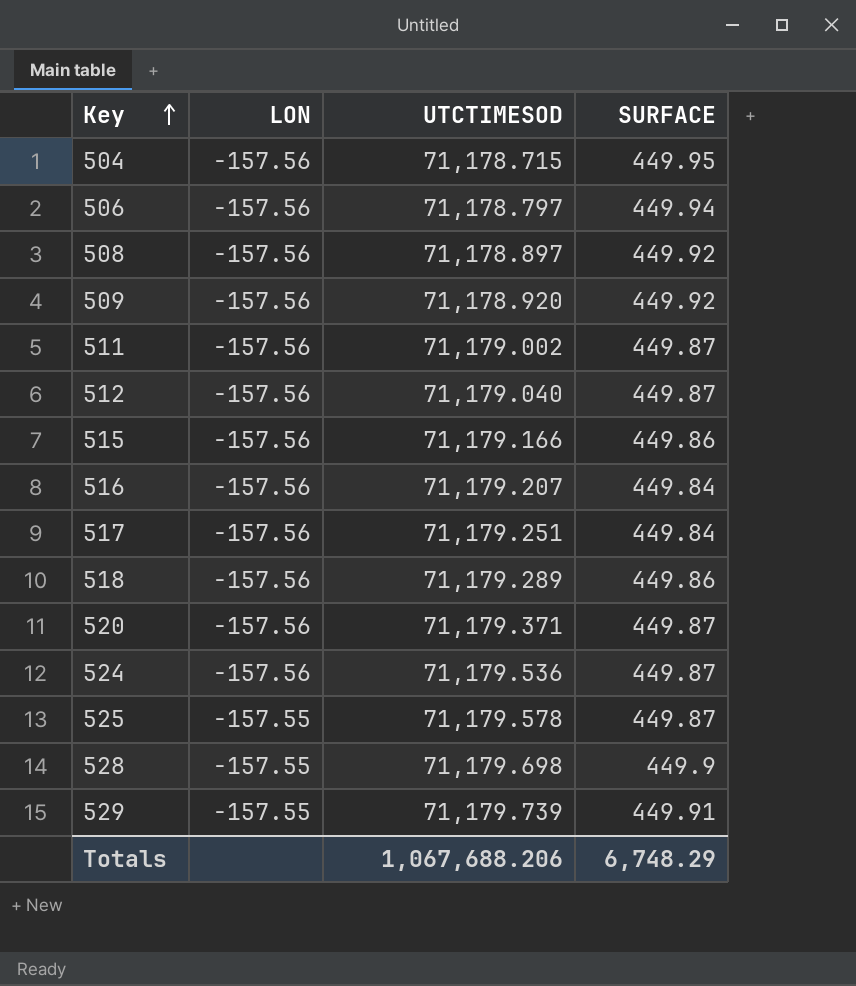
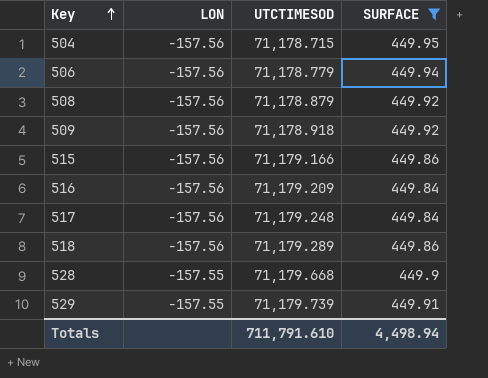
filter: none -> SURFACE != 449.87
506 | UTCTIMESOD: 71,178.797 -> 71,178.779
508 | UTCTIMESOD: 71,178.897 -> 71,178.879
509 | UTCTIMESOD: 71,178.920 -> 71,178.918
516 | UTCTIMESOD: 71,179.207 -> 71,179.209
517 | UTCTIMESOD: 71,179.251 -> 71,179.248
528 | UTCTIMESOD: 71,179.698 -> 71,179.668
Totals | UTCTIMESOD: 1,067,688.206 -> 711,791.610
Totals | SURFACE: 6,748.29 -> 4,498.94

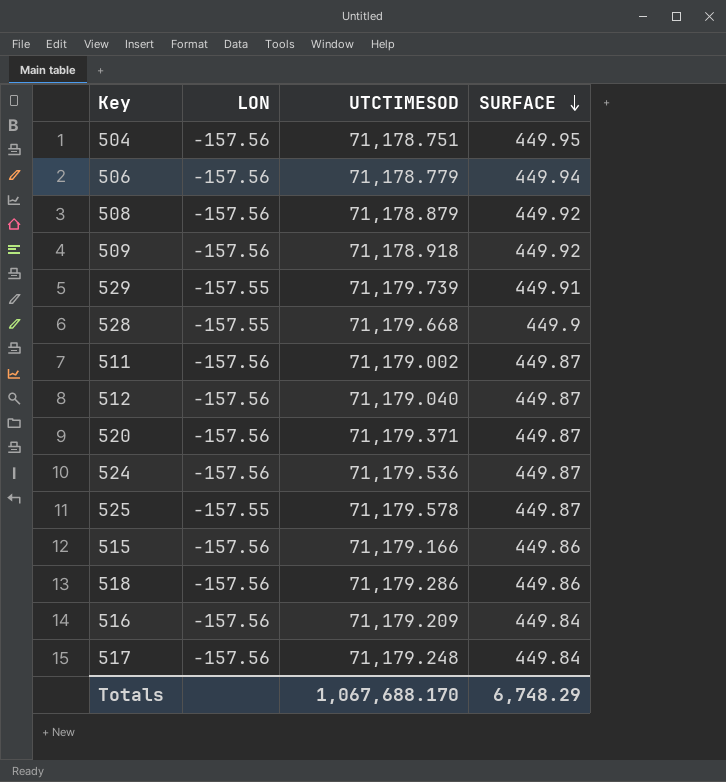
filter: SURFACE != 449.87 -> none
row order: Key ascending -> SURFACE descending
504 | UTCTIMESOD: 71,178.715 -> 71,178.751
518 | UTCTIMESOD: 71,179.289 -> 71,179.286
Totals | UTCTIMESOD: 711,791.610 -> 1,067,688.170
Totals | SURFACE: 4,498.94 -> 6,748.29

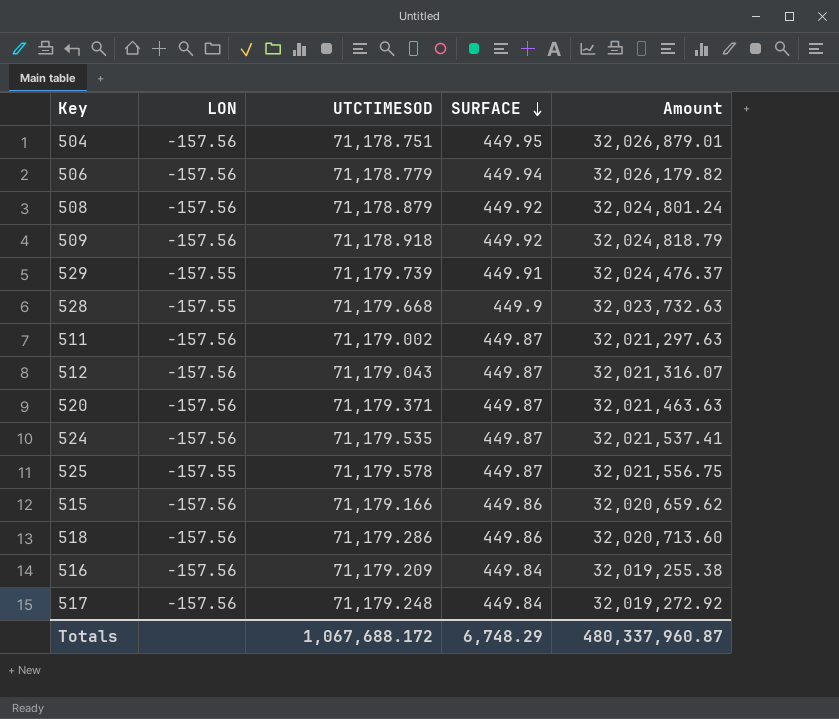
column Amount | formula: none -> [UTCTIMESOD] * [SURFACE]
512 | UTCTIMESOD: 71,179.040 -> 71,179.043
524 | UTCTIMESOD: 71,179.536 -> 71,179.535
Totals | UTCTIMESOD: 1,067,688.170 -> 1,067,688.172

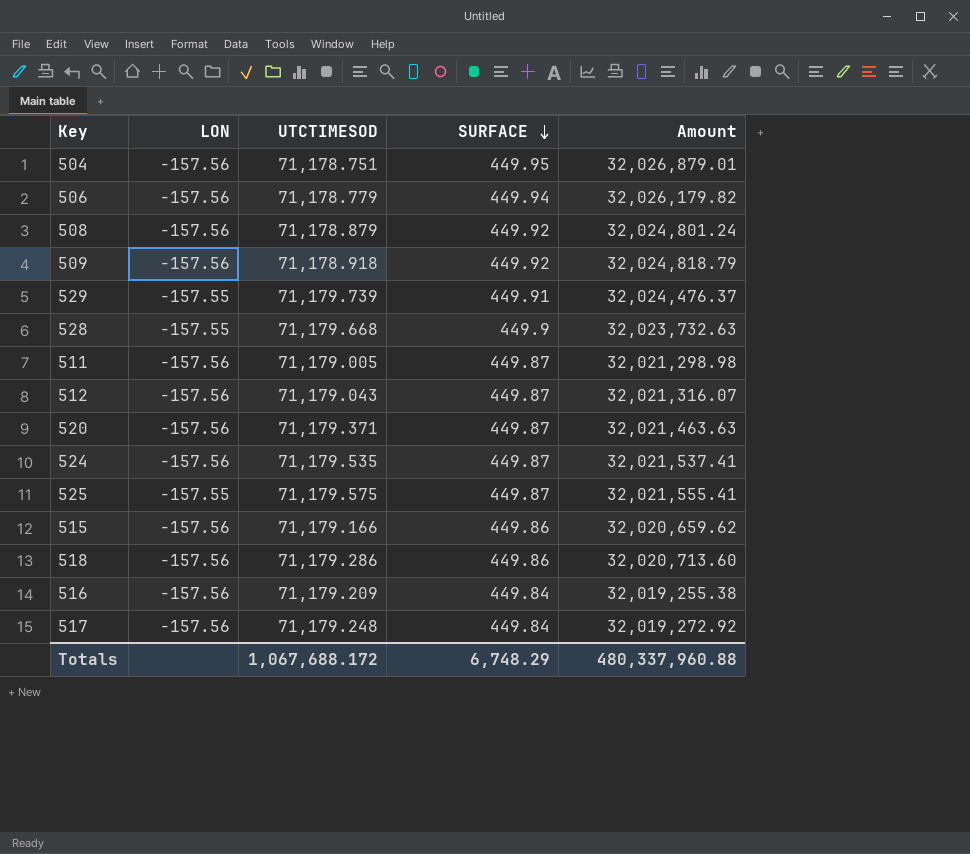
511 | UTCTIMESOD: 71,179.002 -> 71,179.005
511 | Amount: 32,021,297.63 -> 32,021,298.98
525 | UTCTIMESOD: 71,179.578 -> 71,179.575
525 | Amount: 32,021,556.75 -> 32,021,555.41
Totals | Amount: 480,337,960.87 -> 480,337,960.88

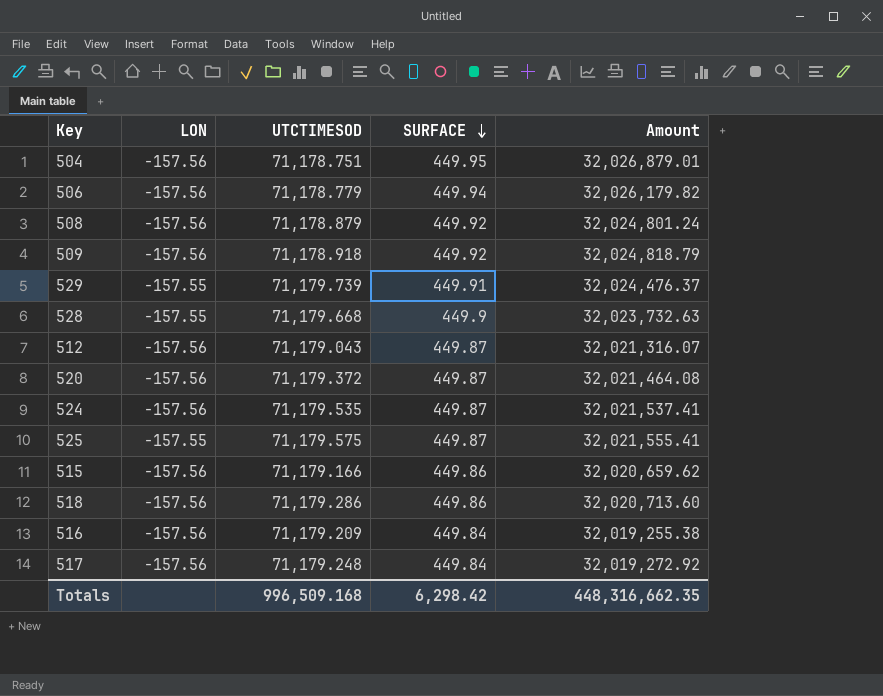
row 511: -157.56 | 71,179.005 | 449.87 | 32,021,298.98 -> none
520 | UTCTIMESOD: 71,179.371 -> 71,179.372
520 | Amount: 32,021,463.63 -> 32,021,464.08
Totals | UTCTIMESOD: 1,067,688.172 -> 996,509.168
Totals | SURFACE: 6,748.29 -> 6,298.42
Totals | Amount: 480,337,960.88 -> 448,316,662.35

